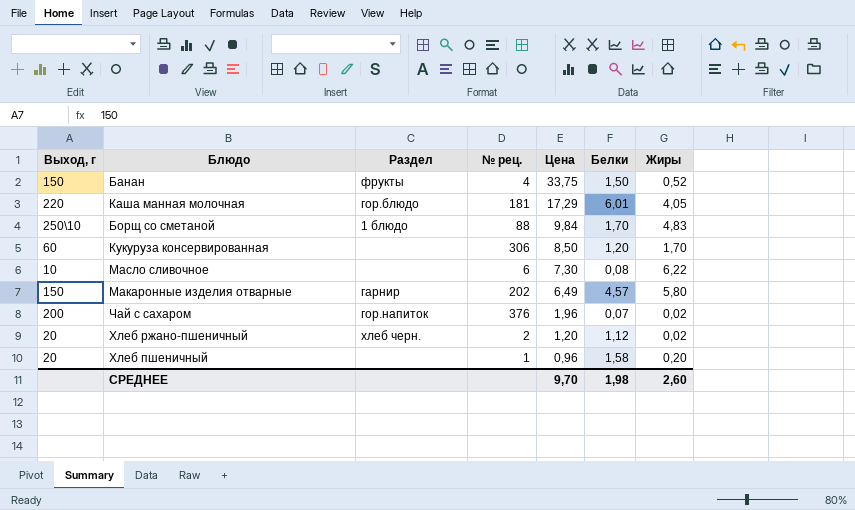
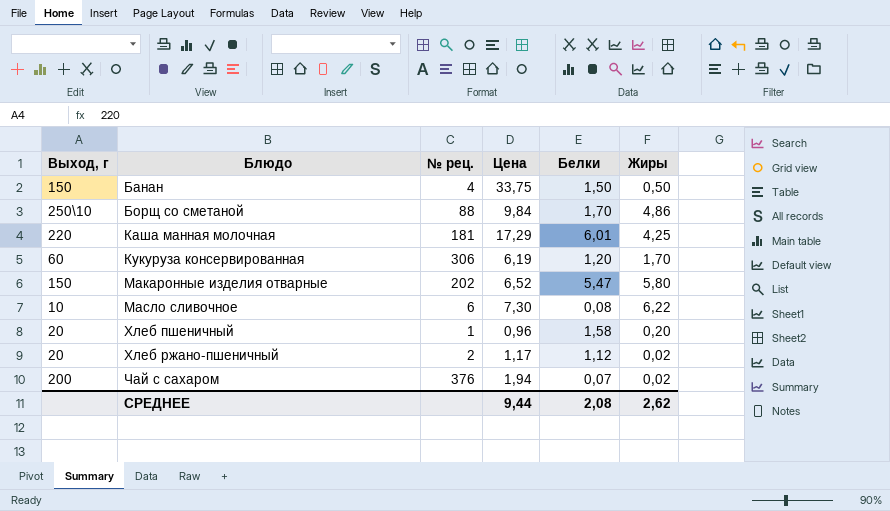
row order: Цена descending -> Блюдо ascending
column Раздел | position: 3 -> none
Банан | Жиры: 0,52 -> 0,50
Борщ со сметаной | Жиры: 4,83 -> 4,86
Каша манная молочная | Жиры: 4,05 -> 4,25
Кукуруза консервированная | Цена: 8,50 -> 6,19
Макаронные изделия отварные | Цена: 6,49 -> 6,52
Макаронные изделия отварные | Белки: 4,57 -> 5,47
Хлеб ржано-пшеничный | Цена: 1,20 -> 1,17
Чай с сахаром | Цена: 1,96 -> 1,94
СРЕДНЕЕ | Цена: 9,70 -> 9,44
СРЕДНЕЕ | Белки: 1,98 -> 2,08
СРЕДНЕЕ | Жиры: 2,60 -> 2,62

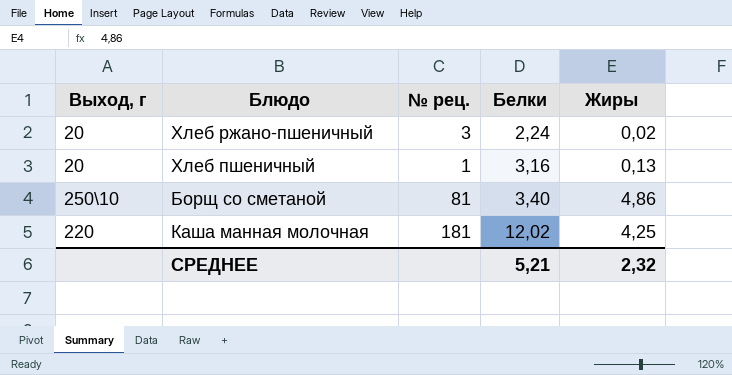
row order: Блюдо ascending -> Белки ascending
column Цена | position: 4 -> none
row Банан: 150 | 4 | 33,75 | 1,50 | 0,50 -> none
row Кукуруза консервированная: 60 | 306 | 6,19 | 1,20 | 1,70 -> none
row Макаронные изделия отварные: 150 | 202 | 6,52 | 5,47 | 5,80 -> none
row Масло сливочное: 10 | 6 | 7,30 | 0,08 | 6,22 -> none
row Чай с сахаром: 200 | 376 | 1,94 | 0,07 | 0,02 -> none
Хлеб ржано-пшеничный | № рец.: 2 -> 3
Хлеб ржано-пшеничный | Белки: 1,12 -> 2,24
Хлеб пшеничный | Белки: 1,58 -> 3,16
Хлеб пшеничный | Жиры: 0,20 -> 0,13
Борщ со сметаной | № рец.: 88 -> 81
Борщ со сметаной | Белки: 1,70 -> 3,40
Каша манная молочная | Белки: 6,01 -> 12,02
СРЕДНЕЕ | Белки: 2,08 -> 5,21
СРЕДНЕЕ | Жиры: 2,62 -> 2,32

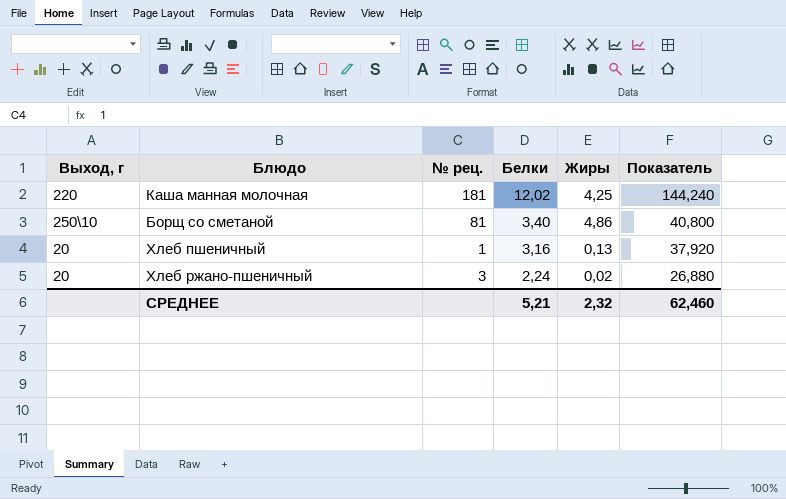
row order: Белки ascending -> Белки descending
column Показатель | formula: none -> [Белки] * 12

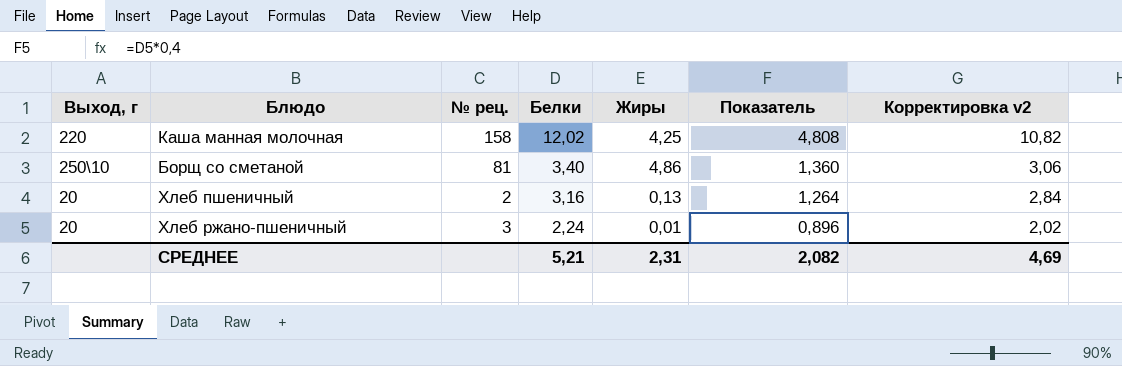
column Показатель | formula: [Белки] * 12 -> [Белки] * 0,4
column Корректировка v2 | formula: none -> [Белки] * 0,9
Каша манная молочная | № рец.: 181 -> 158
Хлеб пшеничный | № рец.: 1 -> 2
Хлеб ржано-пшеничный | Жиры: 0,02 -> 0,01
СРЕДНЕЕ | Жиры: 2,32 -> 2,31
СРЕДНЕЕ | Показатель: 62,460 -> 2,082

